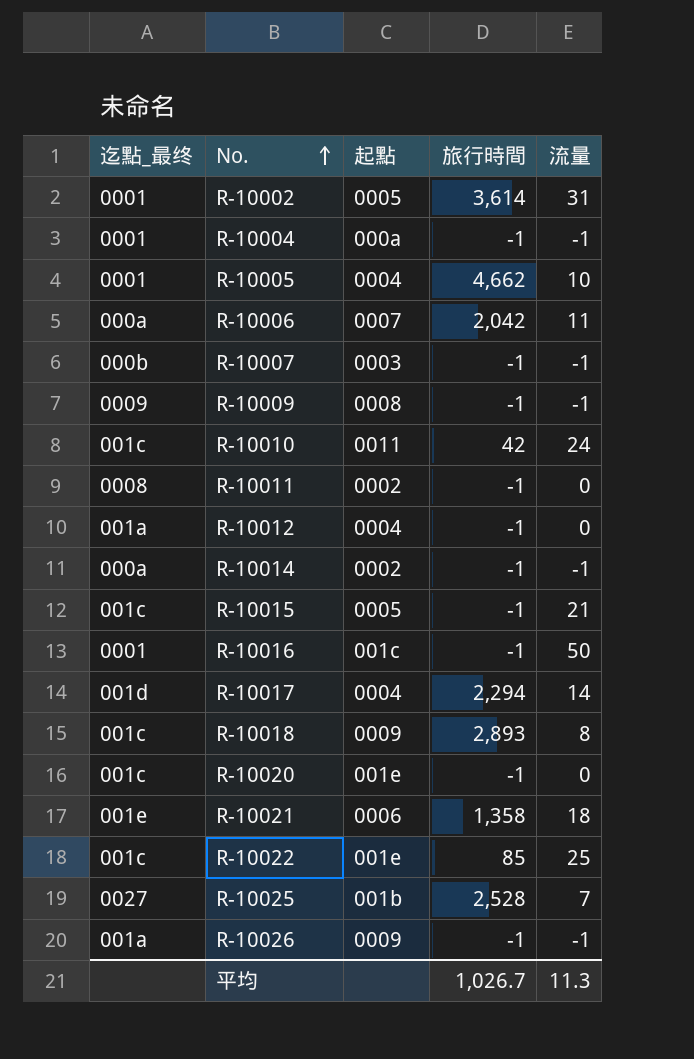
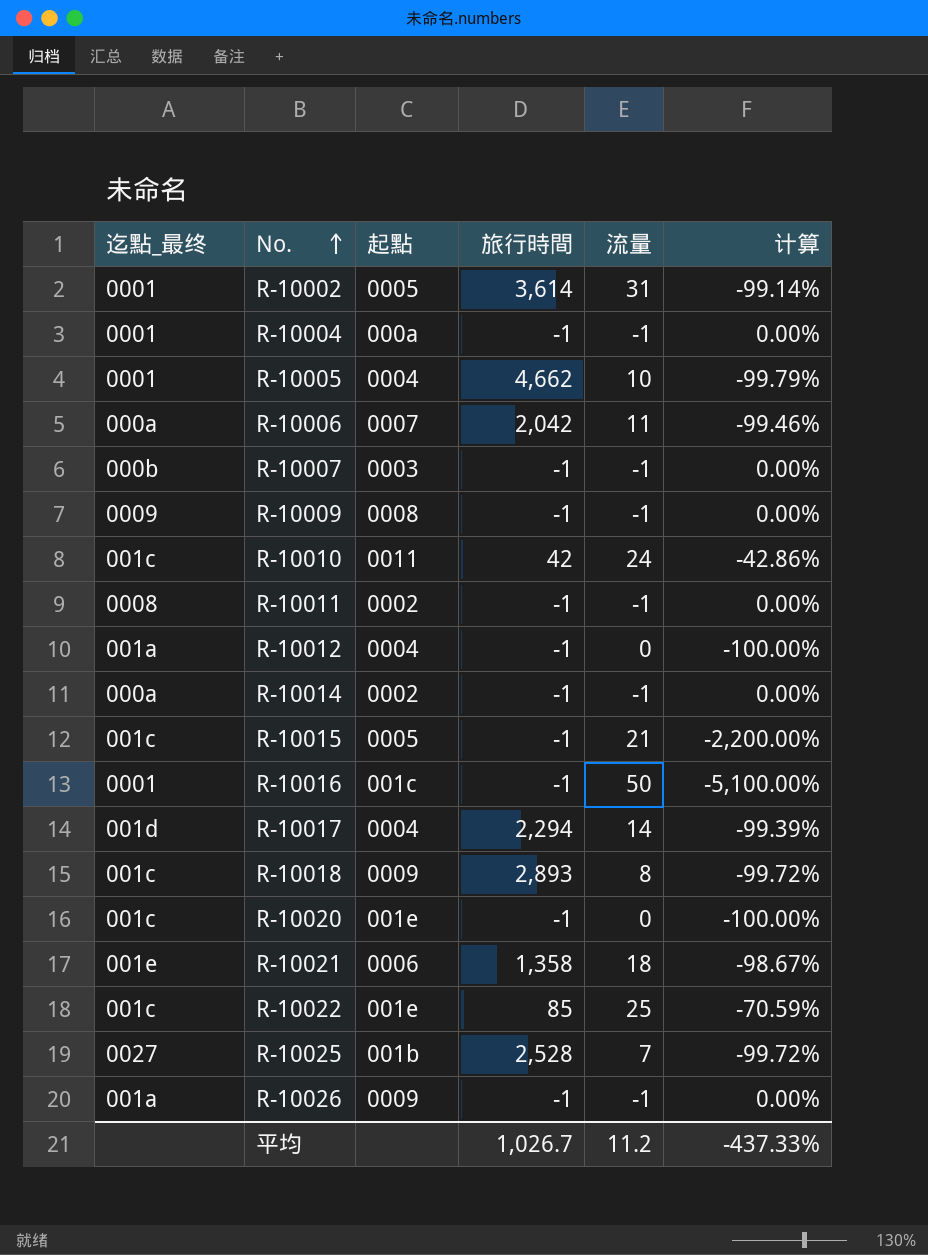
column 计算 | formula: none -> ([流量] - [旅行時間]) / [旅行時間]
R-10011 | 流量: 0 -> -1
平均 | 流量: 11.3 -> 11.2

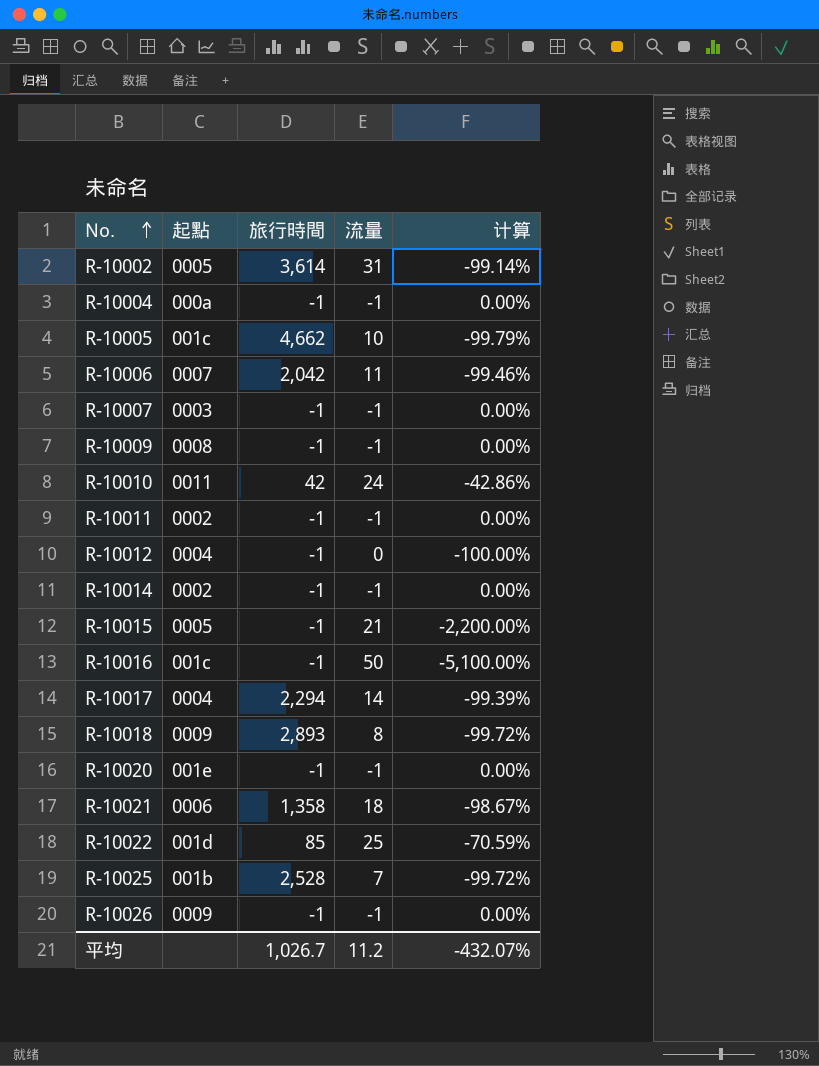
column 迄點_最终 | position: 1 -> none
R-10005 | 起點: 0004 -> 001c
R-10020 | 流量: 0 -> -1
R-10020 | 计算: -100.00% -> 0.00%
R-10022 | 起點: 001e -> 001d
平均 | 计算: -437.33% -> -432.07%

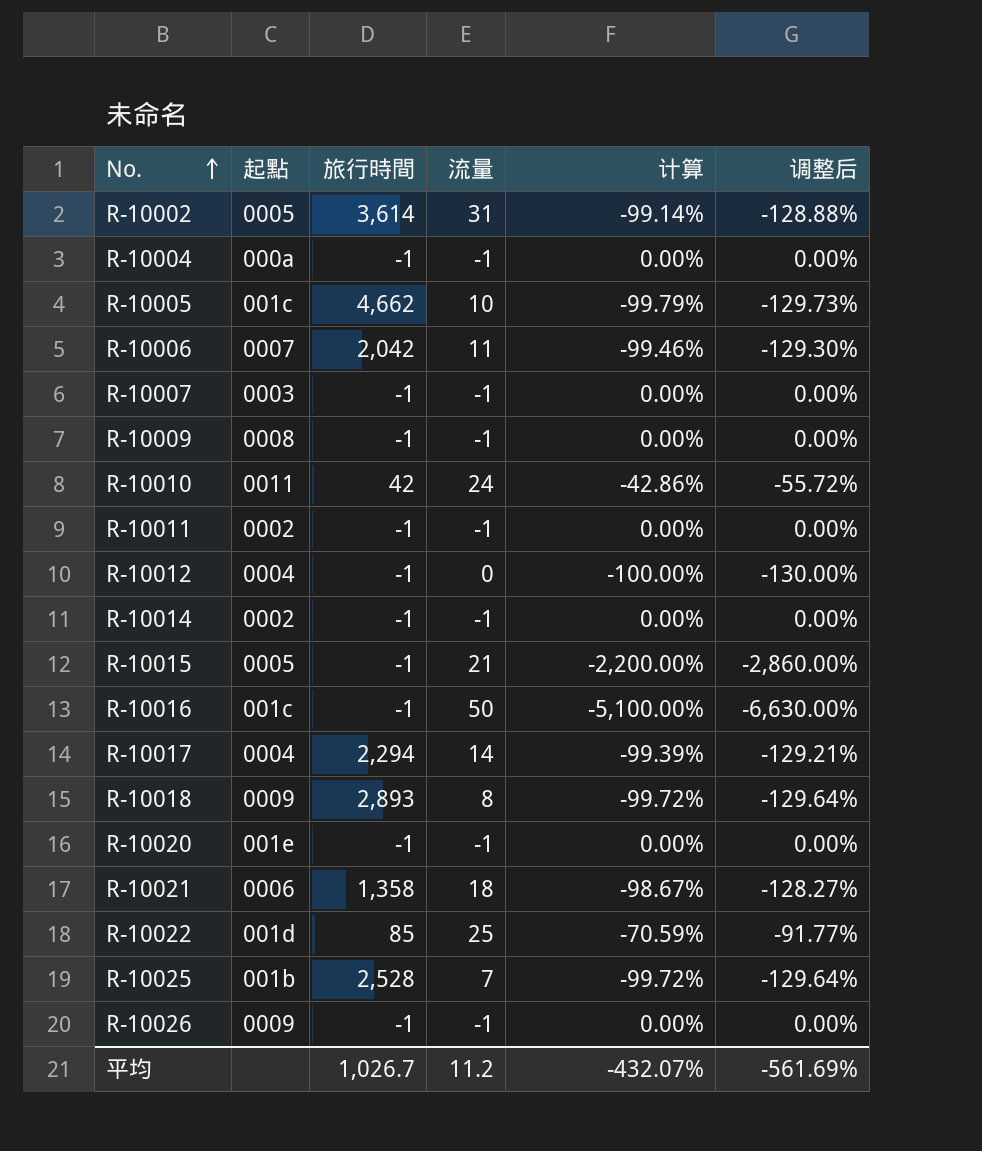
column 调整后 | formula: none -> [计算] * 1.3

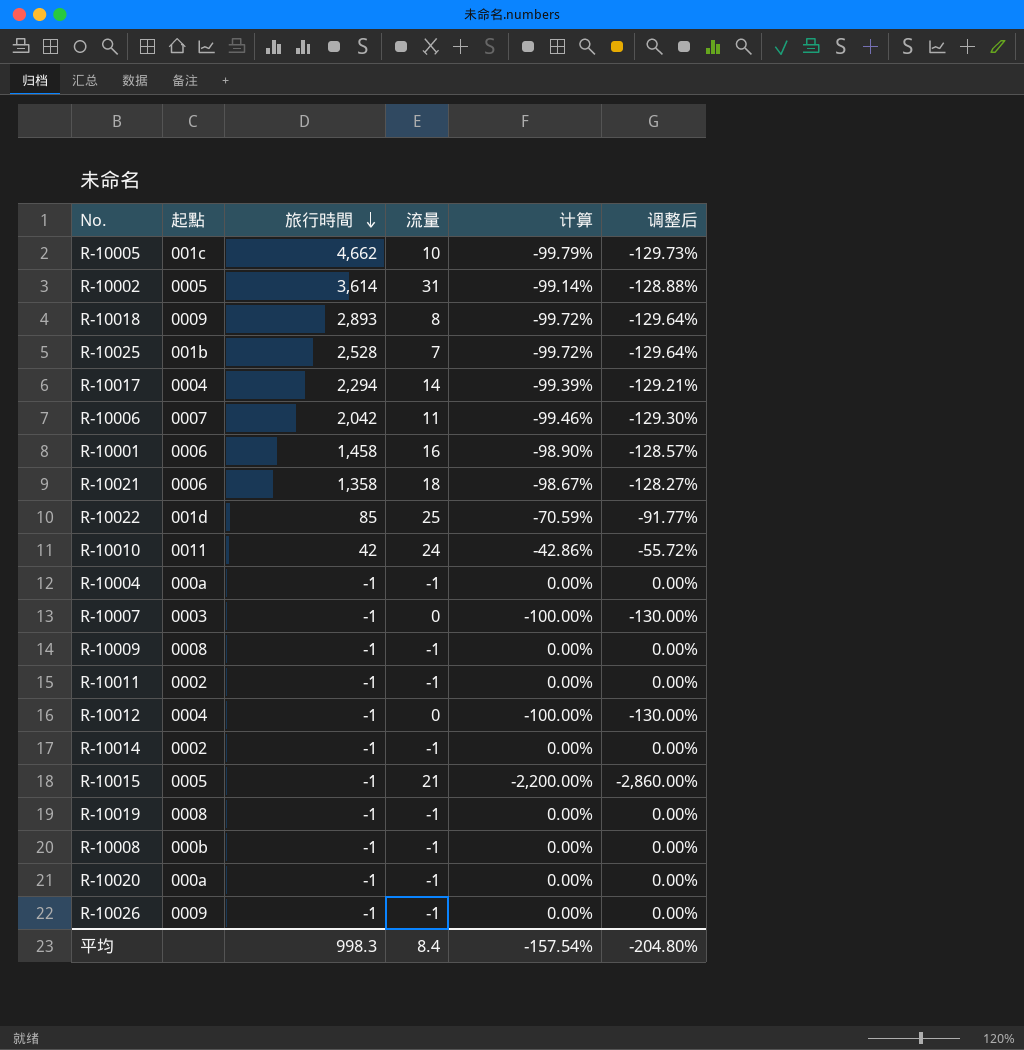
row order: No. ascending -> 旅行時間 descending
row R-10016: 001c | -1 | 50 | -5,100.00% | -6,630.00% -> none
row R-10001: none -> 0006 | 1,458 | 16 | -98.90% | -128.57%
R-10007 | 流量: -1 -> 0
R-10007 | 计算: 0.00% -> -100.00%
R-10007 | 调整后: 0.00% -> -130.00%
row R-10019: none -> 0008 | -1 | -1 | 0.00% | 0.00%
row R-10008: none -> 000b | -1 | -1 | 0.00% | 0.00%
R-10020 | 起點: 001e -> 000a
平均 | 旅行時間: 1,026.7 -> 998.3
平均 | 流量: 11.2 -> 8.4
平均 | 计算: -432.07% -> -157.54%
平均 | 调整后: -561.69% -> -204.80%

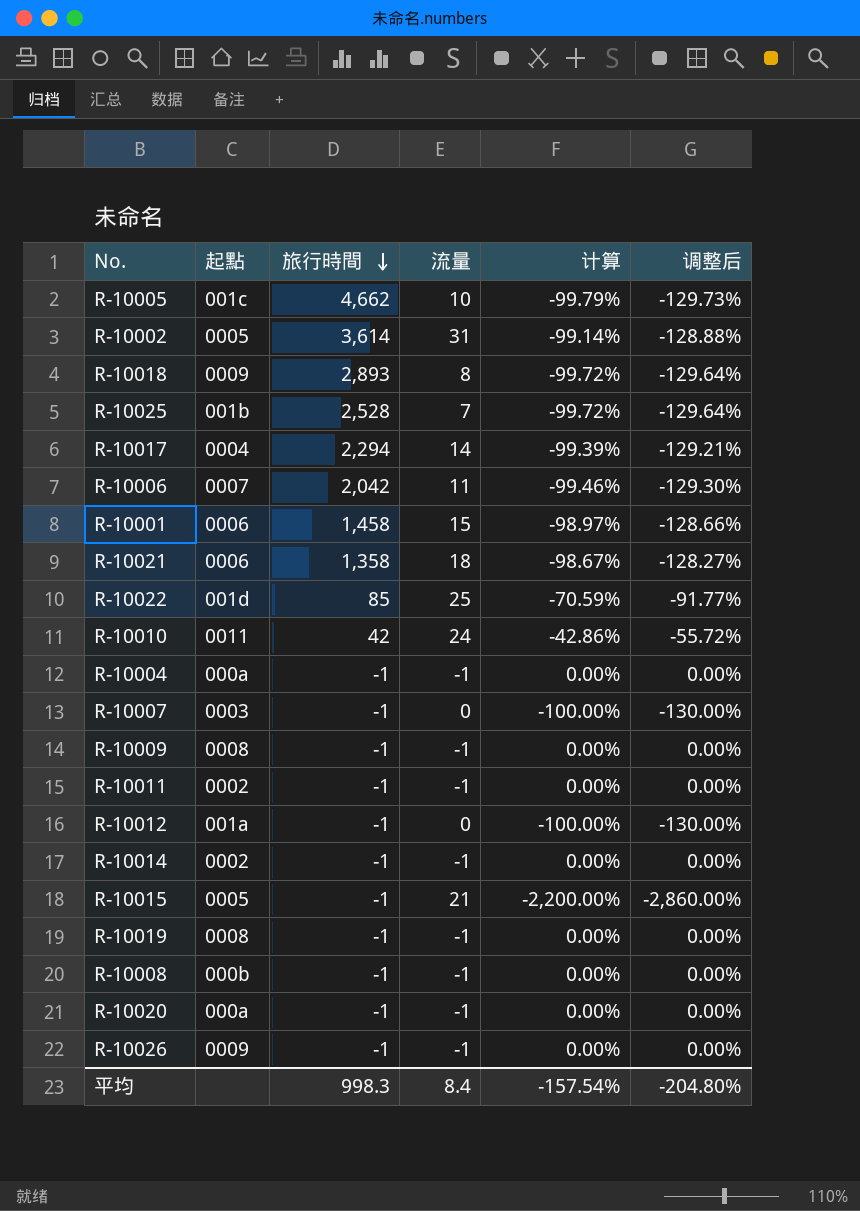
R-10001 | 流量: 16 -> 15
R-10001 | 计算: -98.90% -> -98.97%
R-10001 | 调整后: -128.57% -> -128.66%
R-10012 | 起點: 0004 -> 001a

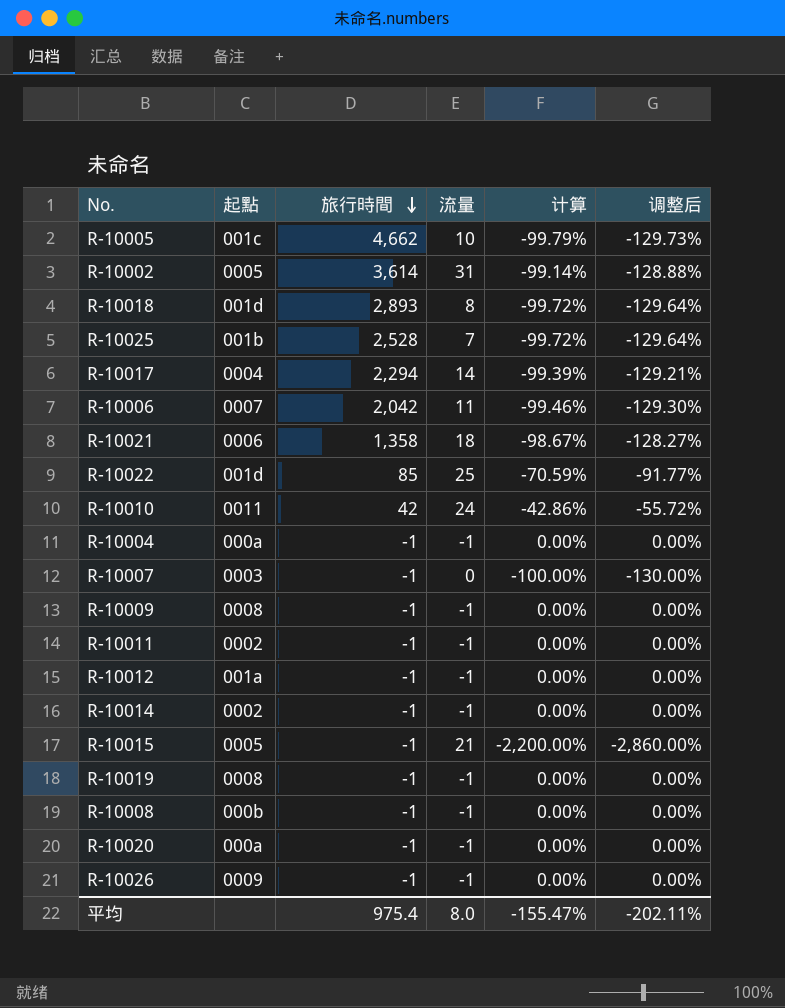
row R-10001: 0006 | 1,458 | 15 | -98.97% | -128.66% -> none
R-10018 | 起點: 0009 -> 001d
R-10012 | 流量: 0 -> -1
R-10012 | 计算: -100.00% -> 0.00%
R-10012 | 调整后: -130.00% -> 0.00%
平均 | 旅行時間: 998.3 -> 975.4
平均 | 流量: 8.4 -> 8.0
平均 | 计算: -157.54% -> -155.47%
平均 | 调整后: -204.80% -> -202.11%

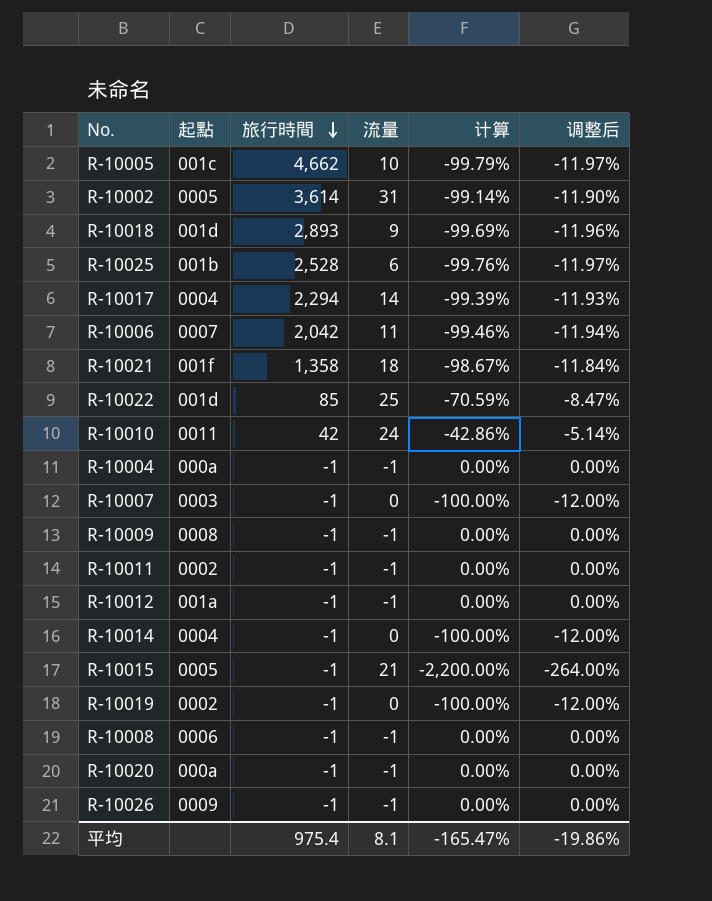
column 调整后 | formula: [计算] * 1.3 -> [计算] * 0.12
R-10018 | 流量: 8 -> 9
R-10018 | 计算: -99.72% -> -99.69%
R-10025 | 流量: 7 -> 6
R-10025 | 计算: -99.72% -> -99.76%
R-10021 | 起點: 0006 -> 001f
R-10014 | 起點: 0002 -> 0004
R-10014 | 流量: -1 -> 0
R-10014 | 计算: 0.00% -> -100.00%
R-10019 | 起點: 0008 -> 0002
R-10019 | 流量: -1 -> 0
R-10019 | 计算: 0.00% -> -100.00%
R-10008 | 起點: 000b -> 0006
平均 | 流量: 8.0 -> 8.1
平均 | 计算: -155.47% -> -165.47%
平均 | 调整后: -202.11% -> -19.86%

